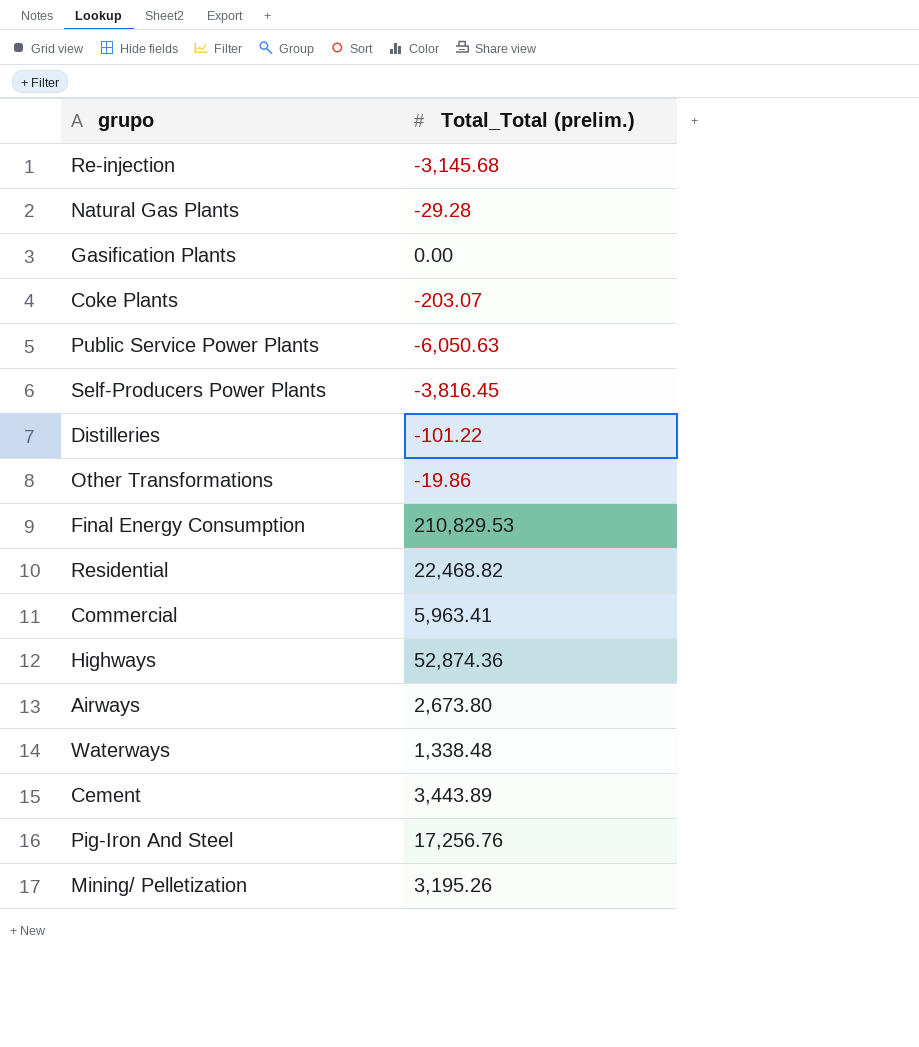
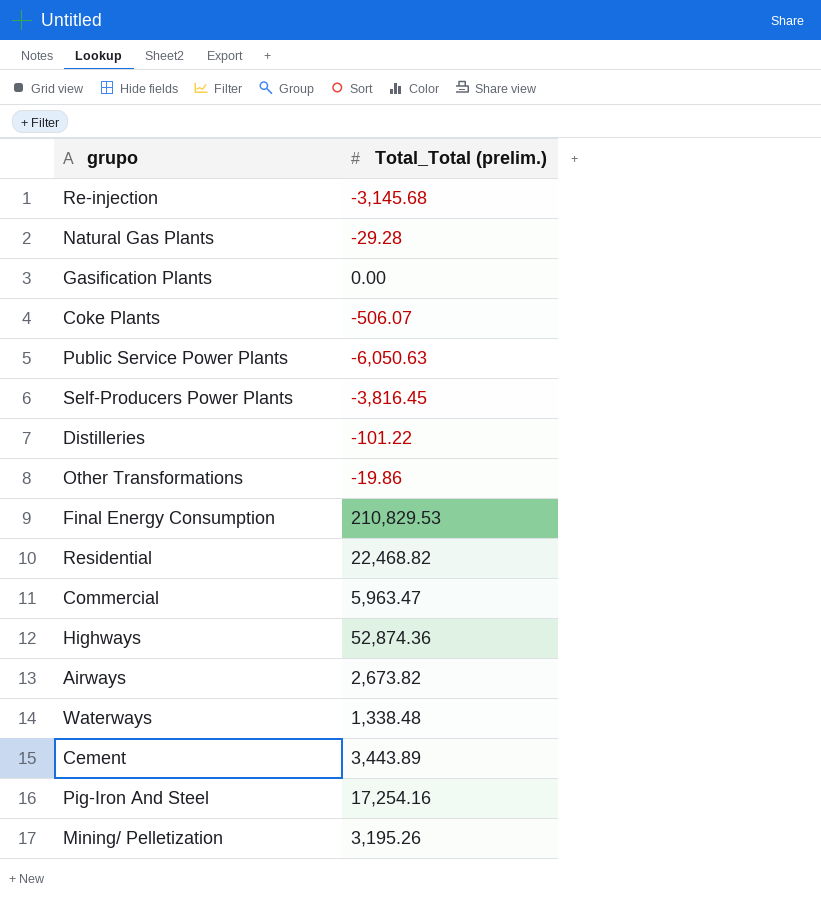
Coke Plants | Total_Total (prelim.): -203.07 -> -506.07
Commercial | Total_Total (prelim.): 5,963.41 -> 5,963.47
Airways | Total_Total (prelim.): 2,673.80 -> 2,673.82
Pig-Iron And Steel | Total_Total (prelim.): 17,256.76 -> 17,254.16

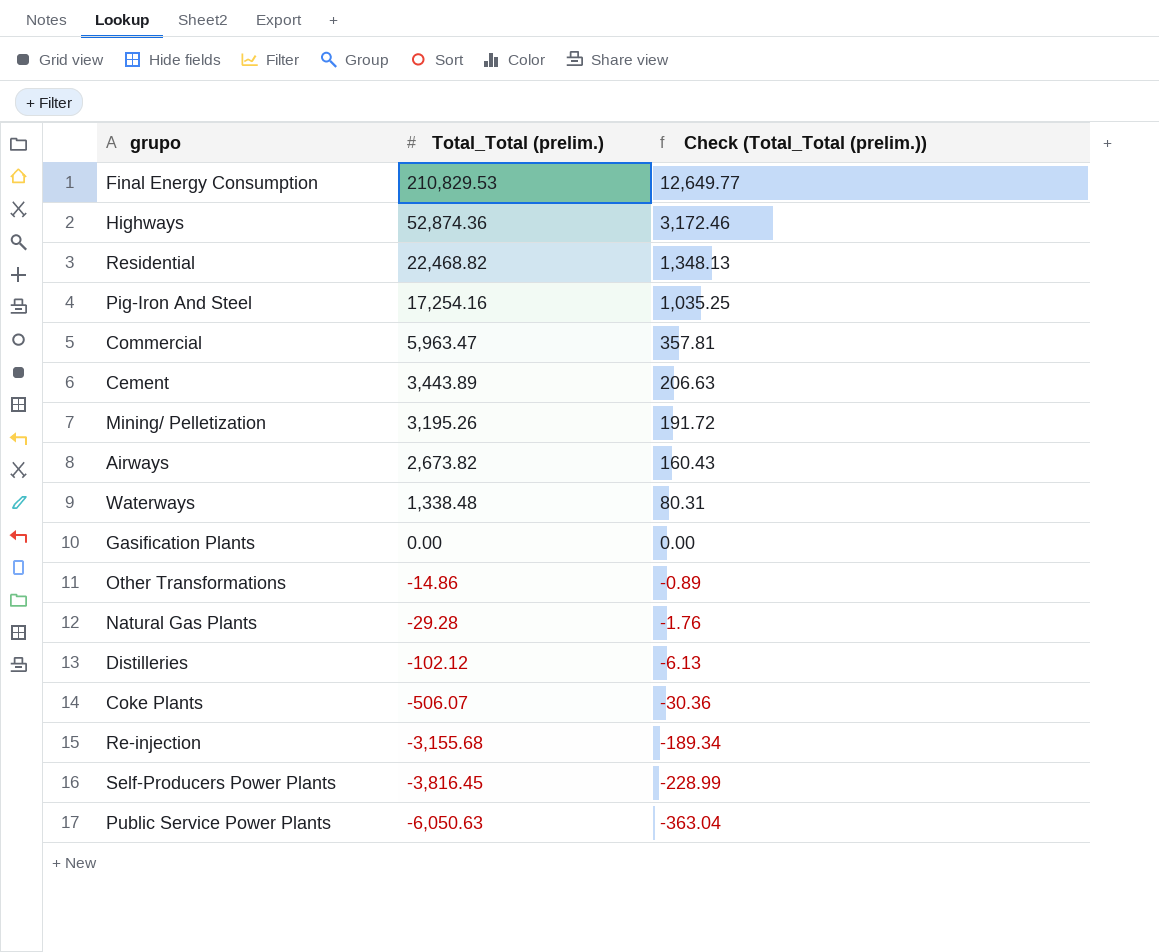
row order: none -> Total_Total (prelim.) descending
column Check (Total_Total (prelim.)) | formula: none -> [Total_Total (prelim.)] * 0.06
Other Transformations | Total_Total (prelim.): -19.86 -> -14.86
Distilleries | Total_Total (prelim.): -101.22 -> -102.12
Re-injection | Total_Total (prelim.): -3,145.68 -> -3,155.68

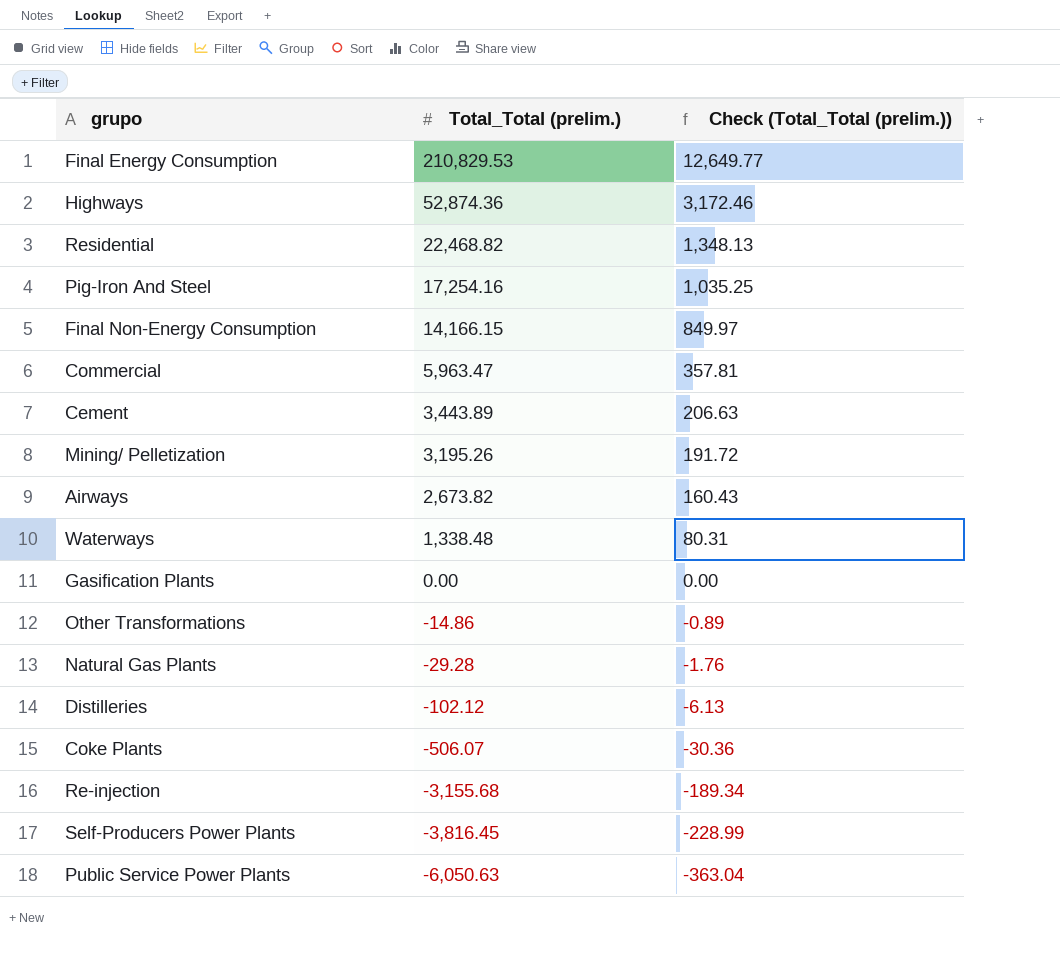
row Final Non-Energy Consumption: none -> 14,166.15 | 849.97

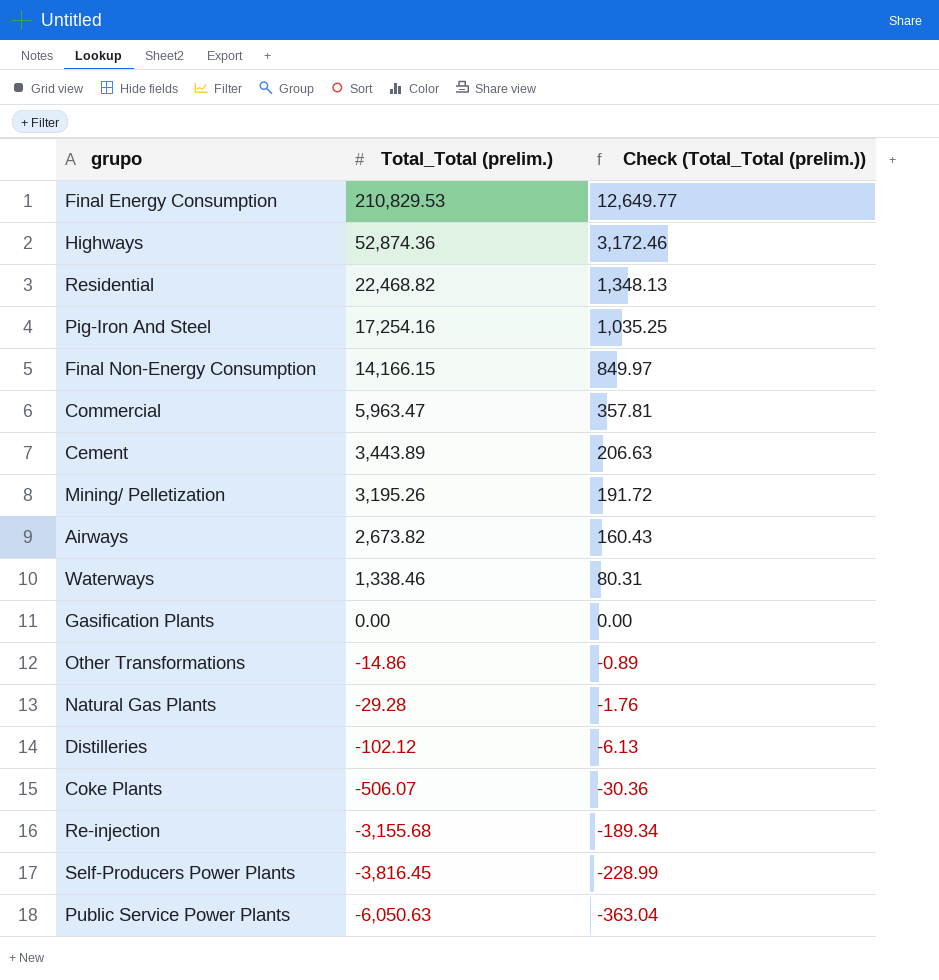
Waterways | Total_Total (prelim.): 1,338.48 -> 1,338.46

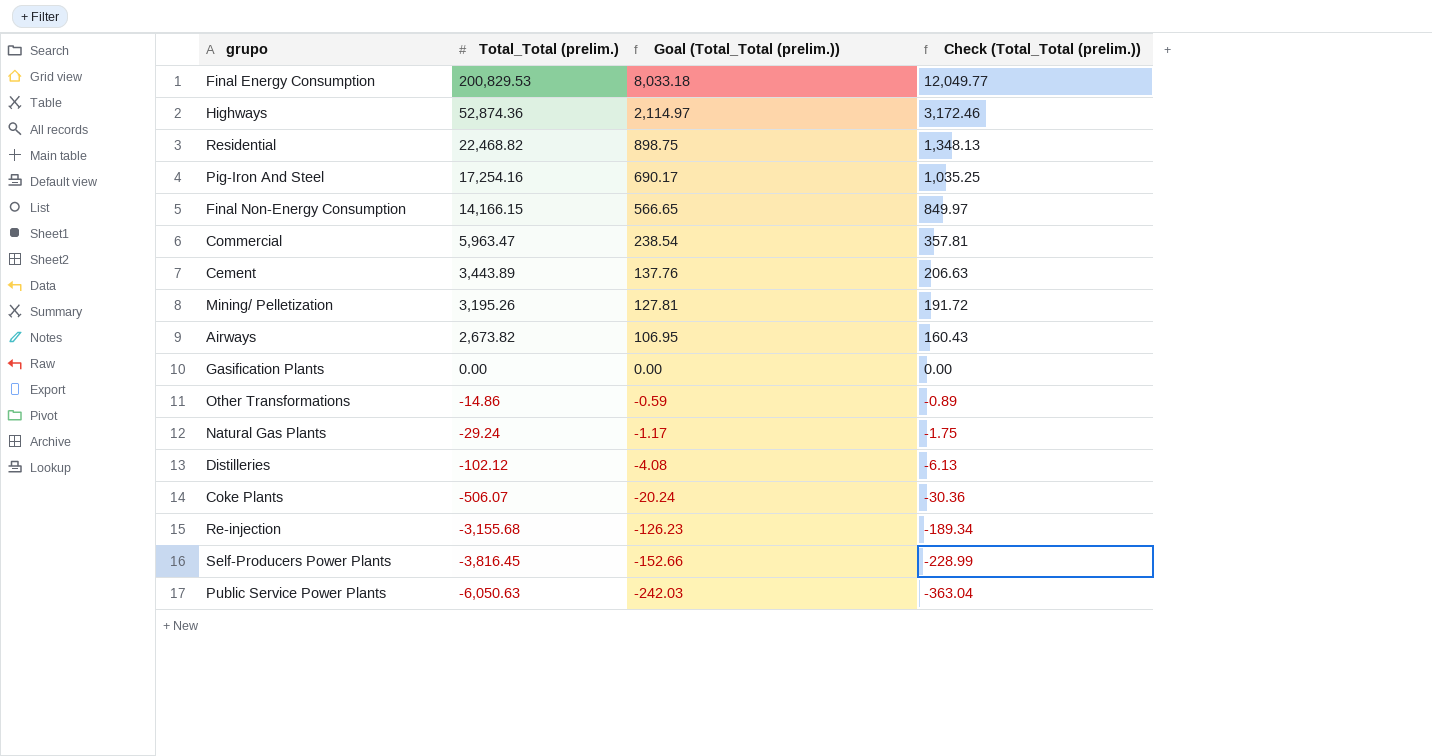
column Goal (Total_Total (prelim.)) | formula: none -> [Total_Total (prelim.)] * 0.04
row Waterways: 1,338.46 | 80.31 -> none
Final Energy Consumption | Total_Total (prelim.): 210,829.53 -> 200,829.53
Final Energy Consumption | Check (Total_Total (prelim.)): 12,649.77 -> 12,049.77
Natural Gas Plants | Total_Total (prelim.): -29.28 -> -29.24
Natural Gas Plants | Check (Total_Total (prelim.)): -1.76 -> -1.75

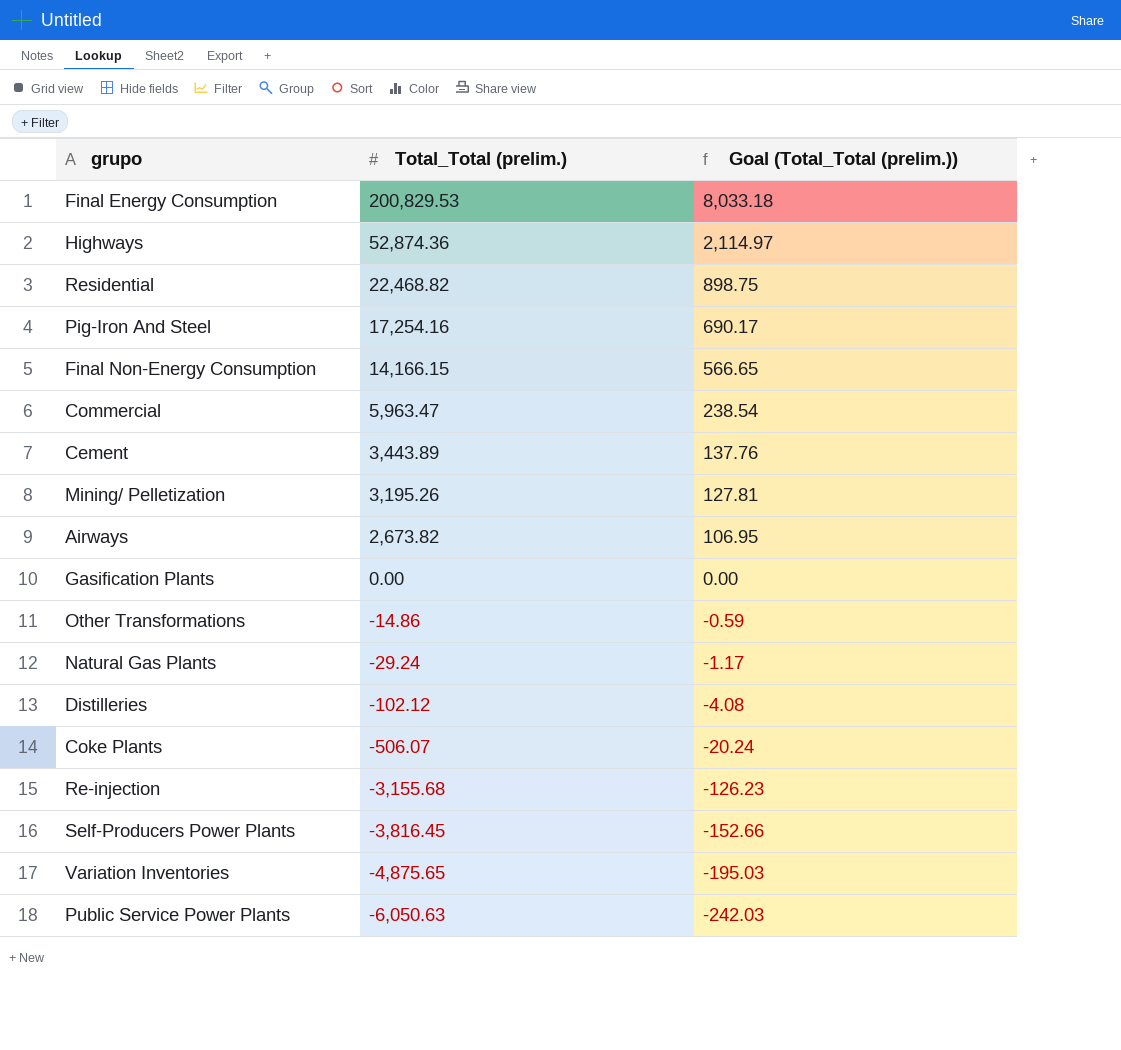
column Check (Total_Total (prelim.)) | formula: [Total_Total (prelim.)] * 0.06 -> none
row Variation Inventories: none -> -4,875.65 | -195.03

